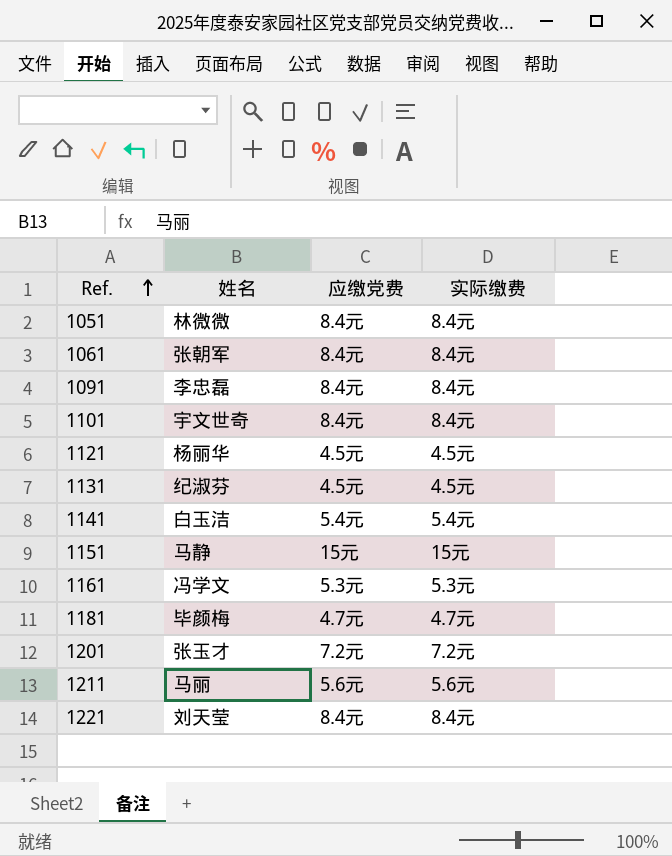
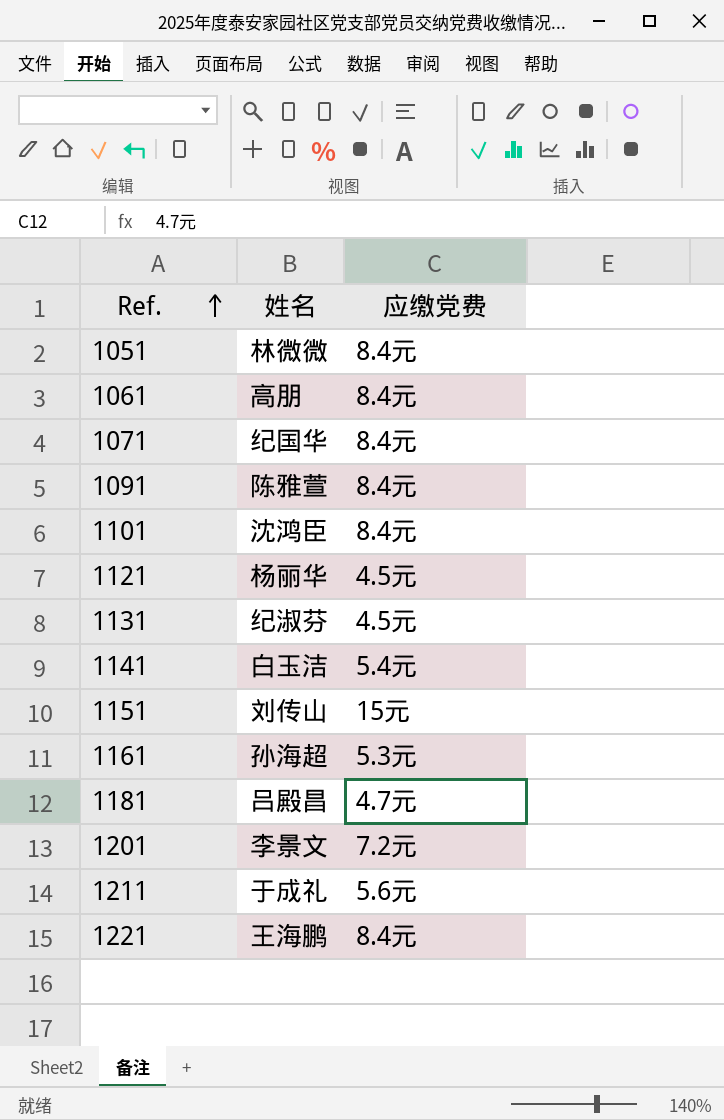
column 实际缴费 | position: 4 -> none
1061 | 姓名: 张朝军 -> 高朋
row 1071: none -> 纪国华 | 8.4元
1091 | 姓名: 李忠磊 -> 陈雅萱
1101 | 姓名: 宇文世奇 -> 沈鸿臣
1151 | 姓名: 马静 -> 刘传山
1161 | 姓名: 冯学文 -> 孙海超
1181 | 姓名: 毕颜梅 -> 吕殿昌
1201 | 姓名: 张玉才 -> 李景文
1211 | 姓名: 马丽 -> 于成礼
1221 | 姓名: 刘天莹 -> 王海鹏

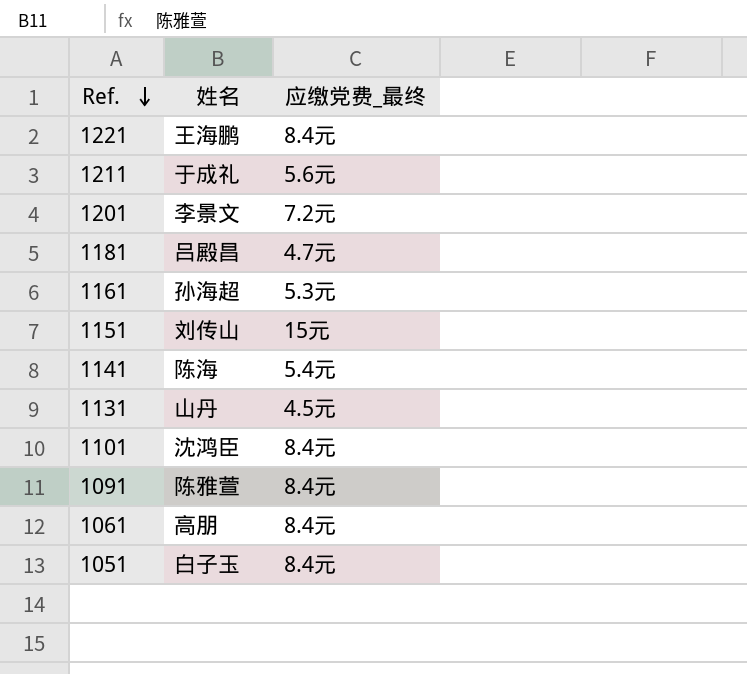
row order: Ref. ascending -> Ref. descending
column name: 应缴党费 -> 应缴党费_最终
row 1071: 纪国华 | 8.4元 -> none
row 1121: 杨丽华 | 4.5元 -> none
1141 | 姓名: 白玉洁 -> 陈海
1131 | 姓名: 纪淑芬 -> 山丹
1051 | 姓名: 林微微 -> 白子玉

